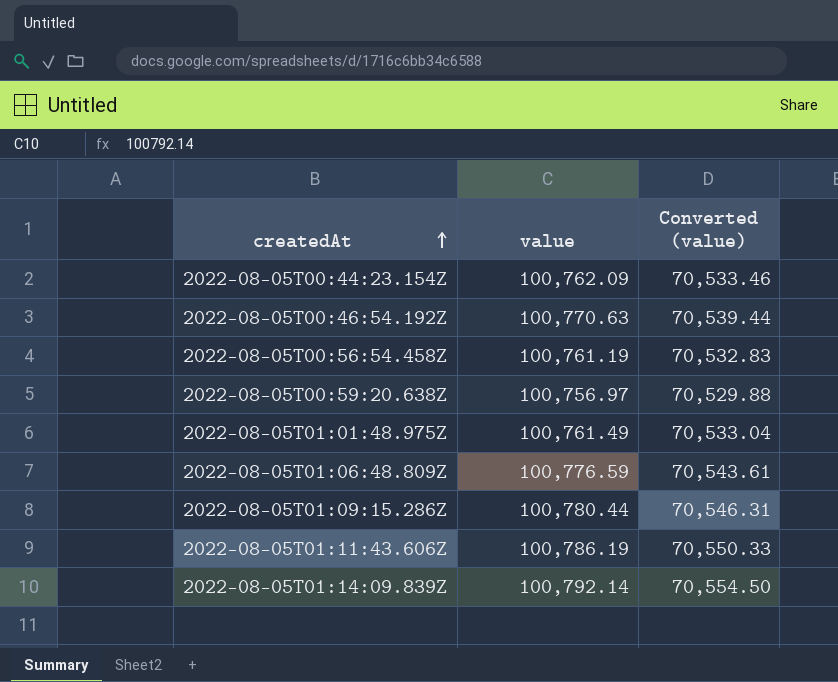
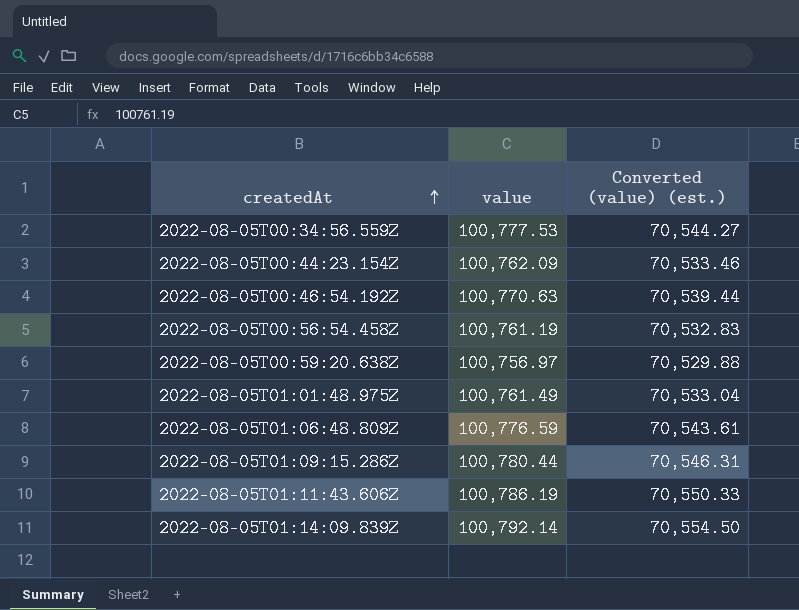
column name: Converted (value) -> Converted (value) (est.)
row 2022-08-05T00:34:56.559Z: none -> 100,777.53 | 70,544.27

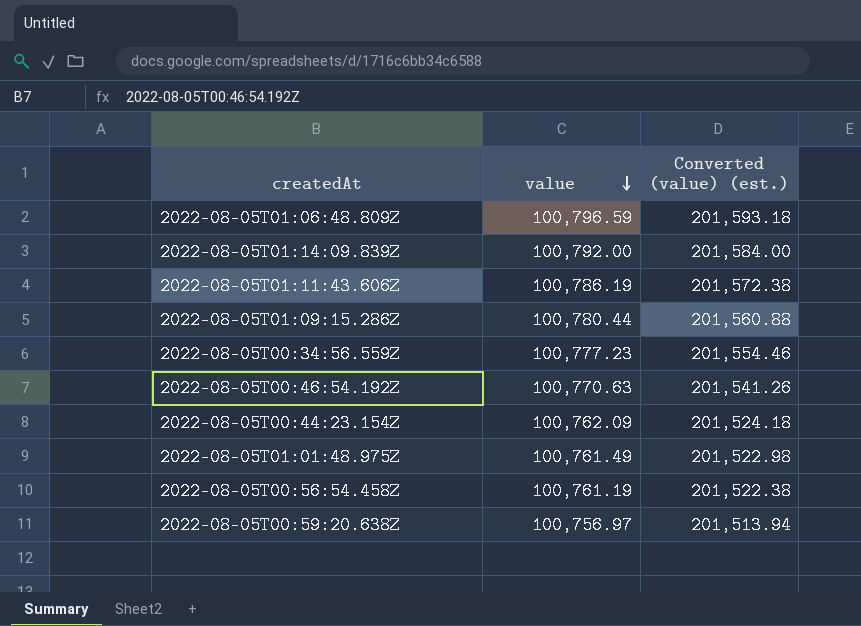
row order: createdAt ascending -> value descending
column Converted (value) (est.) | formula: [value] * 0.7 -> [value] * 2
2022-08-05T01:06:48.809Z | value: 100,776.59 -> 100,796.59
2022-08-05T01:14:09.839Z | value: 100,792.14 -> 100,792.00
2022-08-05T00:34:56.559Z | value: 100,777.53 -> 100,777.23

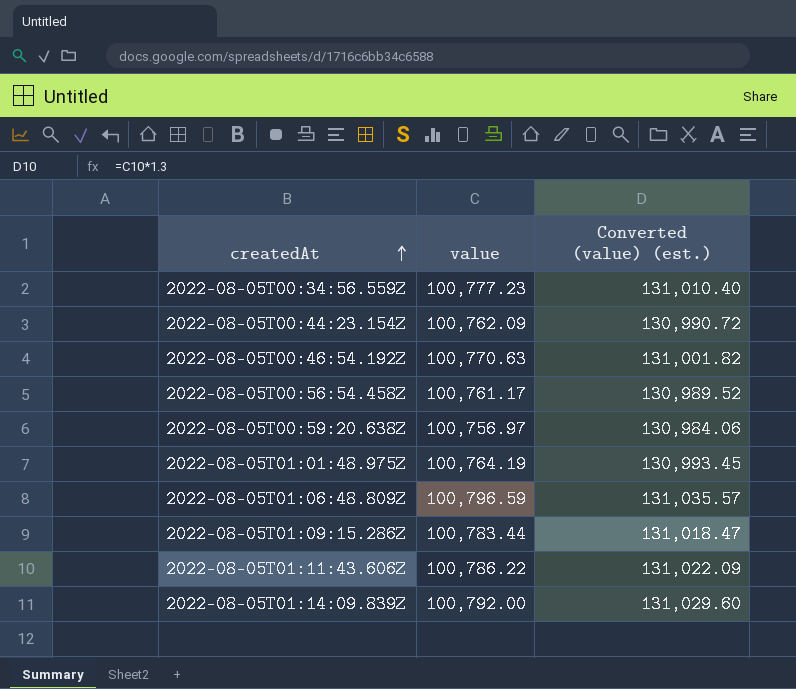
row order: value descending -> createdAt ascending
column Converted (value) (est.) | formula: [value] * 2 -> [value] * 1.3
2022-08-05T00:56:54.458Z | value: 100,761.19 -> 100,761.17
2022-08-05T01:01:48.975Z | value: 100,761.49 -> 100,764.19
2022-08-05T01:09:15.286Z | value: 100,780.44 -> 100,783.44
2022-08-05T01:11:43.606Z | value: 100,786.19 -> 100,786.22

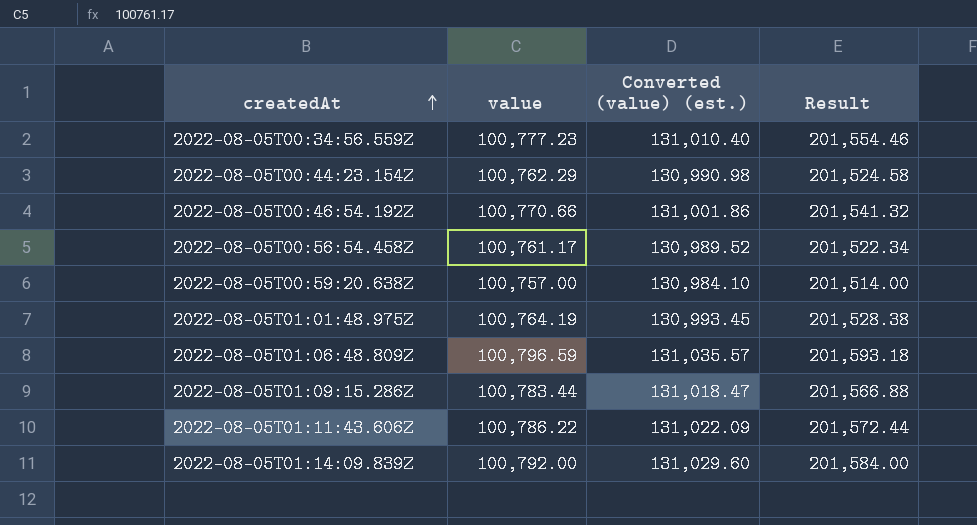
column Result | formula: none -> [value] * 2
2022-08-05T00:44:23.154Z | value: 100,762.09 -> 100,762.29
2022-08-05T00:44:23.154Z | Converted (value) (est.): 130,990.72 -> 130,990.98
2022-08-05T00:46:54.192Z | value: 100,770.63 -> 100,770.66
2022-08-05T00:46:54.192Z | Converted (value) (est.): 131,001.82 -> 131,001.86
2022-08-05T00:59:20.638Z | value: 100,756.97 -> 100,757.00
2022-08-05T00:59:20.638Z | Converted (value) (est.): 130,984.06 -> 130,984.10

